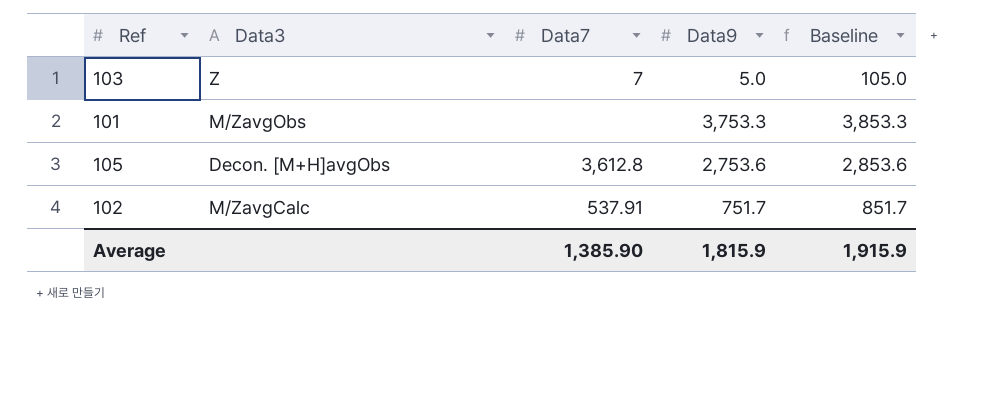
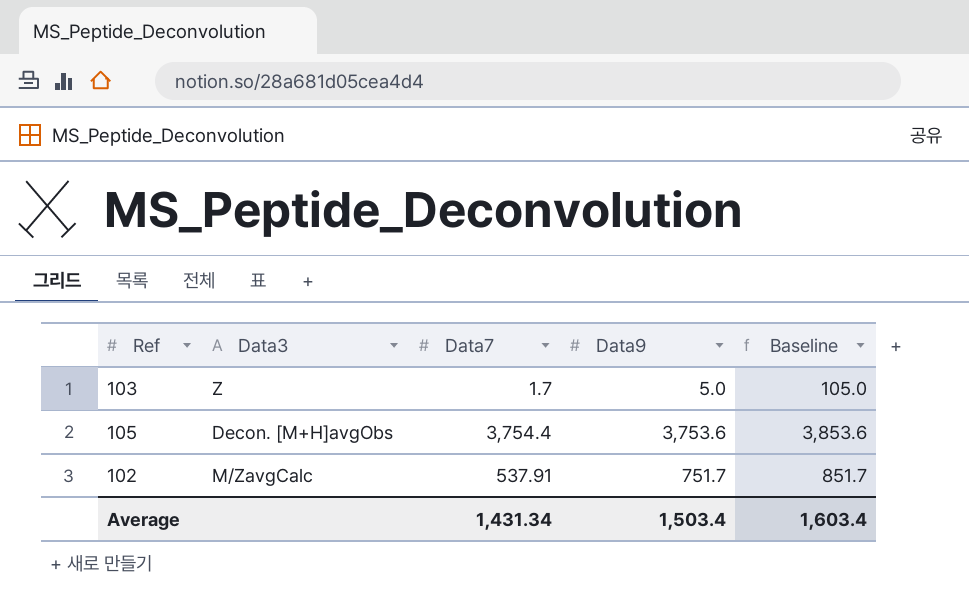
row 101: M/ZavgObs | none | 3,753.3 | 3,853.3 -> none
103 | Data7: 7 -> 1.7
105 | Data7: 3,612.8 -> 3,754.4
105 | Data9: 2,753.6 -> 3,753.6
105 | Baseline: 2,853.6 -> 3,853.6
Average | Data7: 1,385.90 -> 1,431.34
Average | Data9: 1,815.9 -> 1,503.4
Average | Baseline: 1,915.9 -> 1,603.4

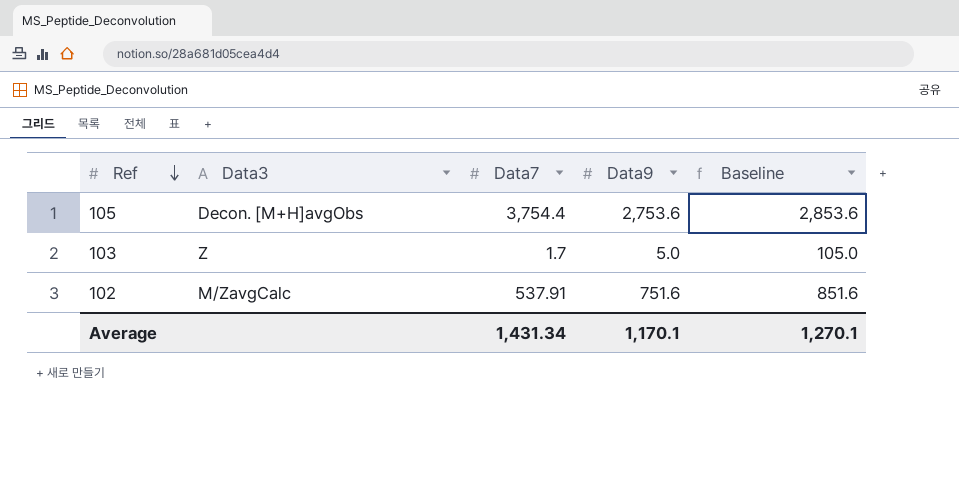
row order: none -> Ref descending
105 | Data9: 3,753.6 -> 2,753.6
105 | Baseline: 3,853.6 -> 2,853.6
102 | Data9: 751.7 -> 751.6
102 | Baseline: 851.7 -> 851.6
Average | Data9: 1,503.4 -> 1,170.1
Average | Baseline: 1,603.4 -> 1,270.1

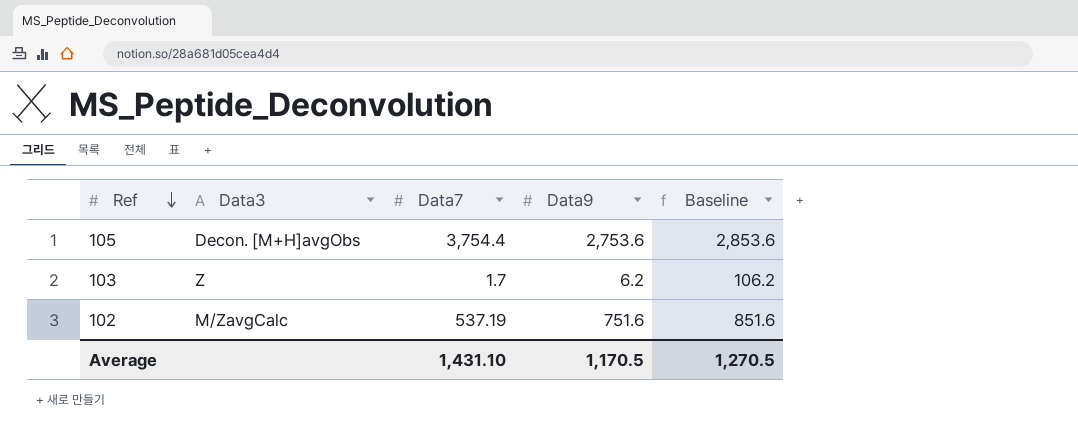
103 | Data9: 5.0 -> 6.2
103 | Baseline: 105.0 -> 106.2
102 | Data7: 537.91 -> 537.19
Average | Data7: 1,431.34 -> 1,431.10
Average | Data9: 1,170.1 -> 1,170.5
Average | Baseline: 1,270.1 -> 1,270.5

